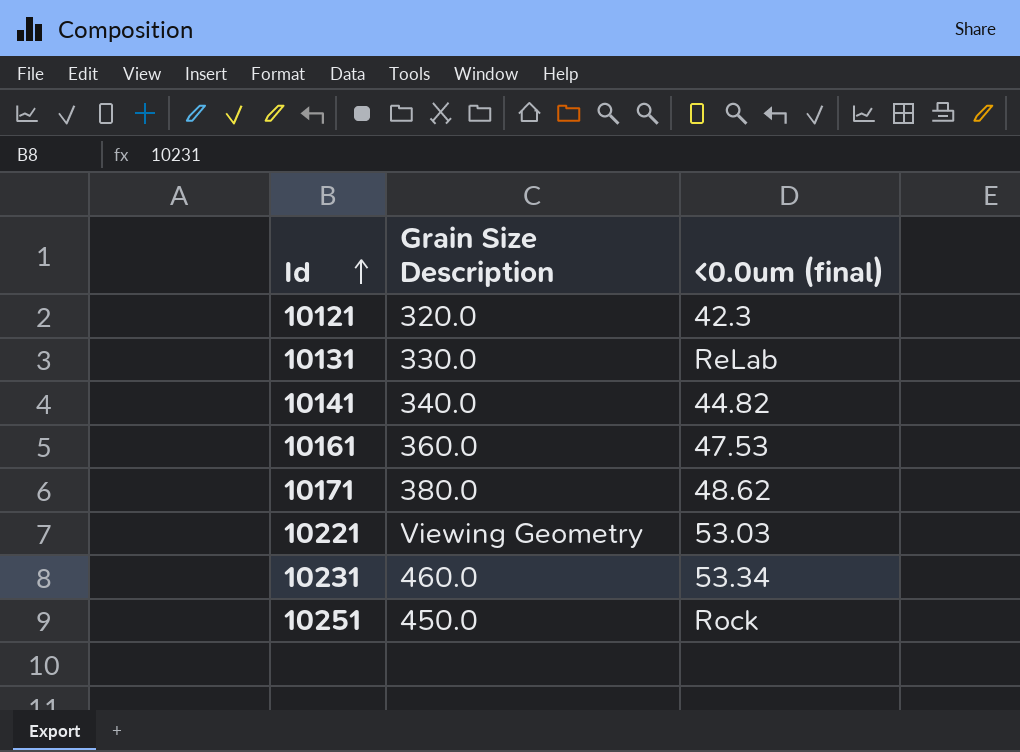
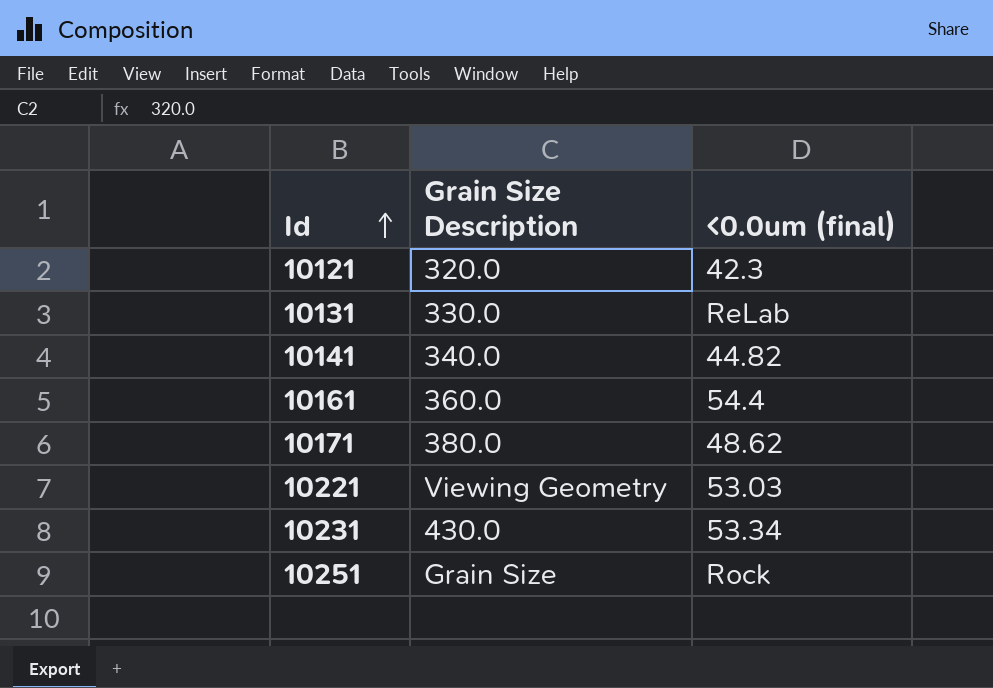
10161 | <0.0um (final): 47.53 -> 54.4
10231 | Grain Size Description: 460.0 -> 430.0
10251 | Grain Size Description: 450.0 -> Grain Size

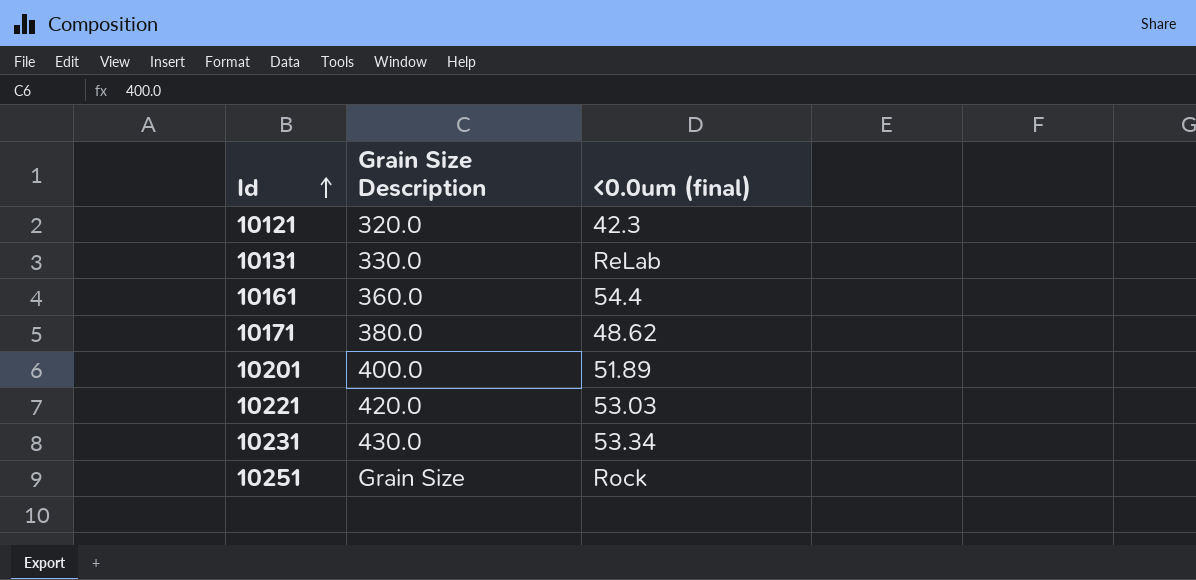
row 10141: 340.0 | 44.82 -> none
row 10201: none -> 400.0 | 51.89
10221 | Grain Size Description: Viewing Geometry -> 420.0

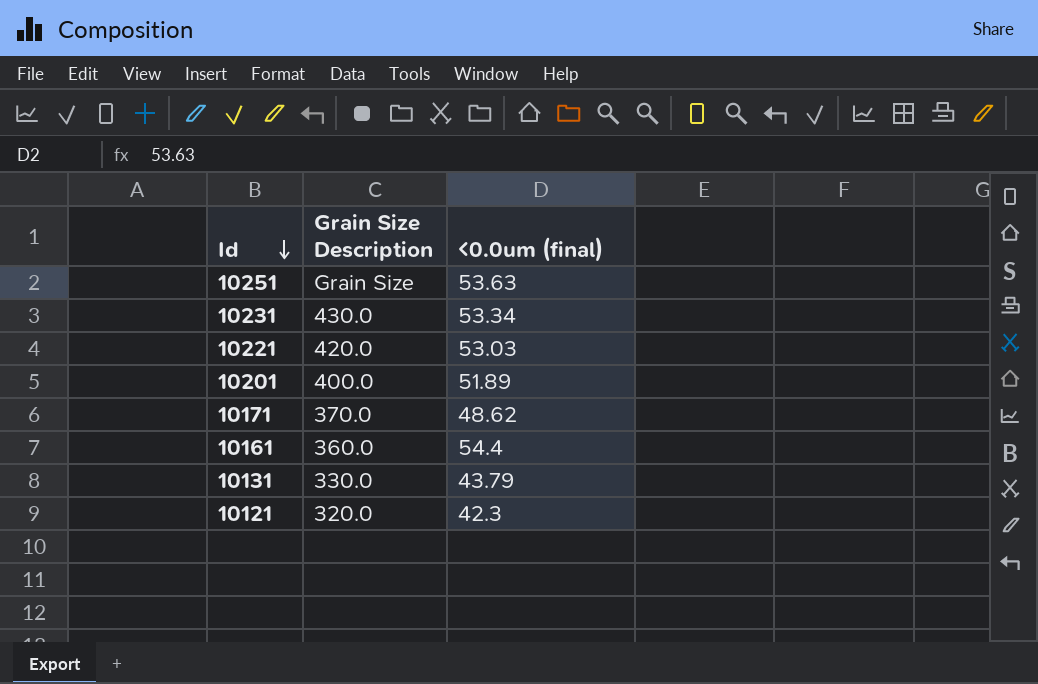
row order: Id ascending -> Id descending
10251 | <0.0um (final): Rock -> 53.63
10171 | Grain Size Description: 380.0 -> 370.0
10131 | <0.0um (final): ReLab -> 43.79

